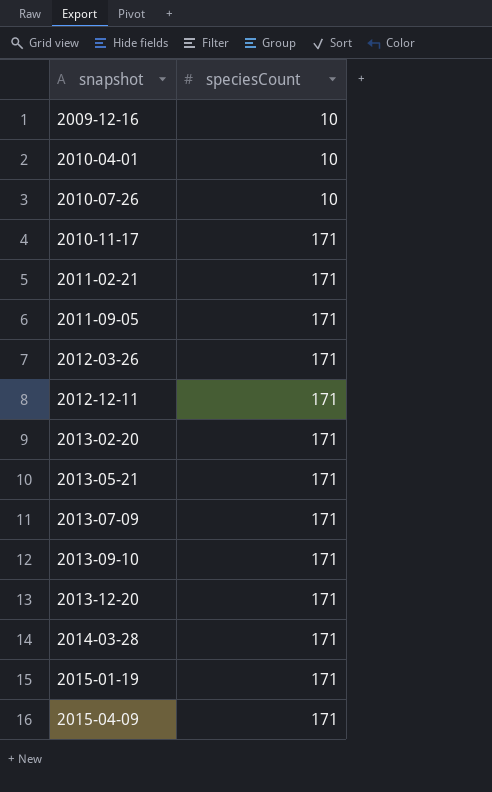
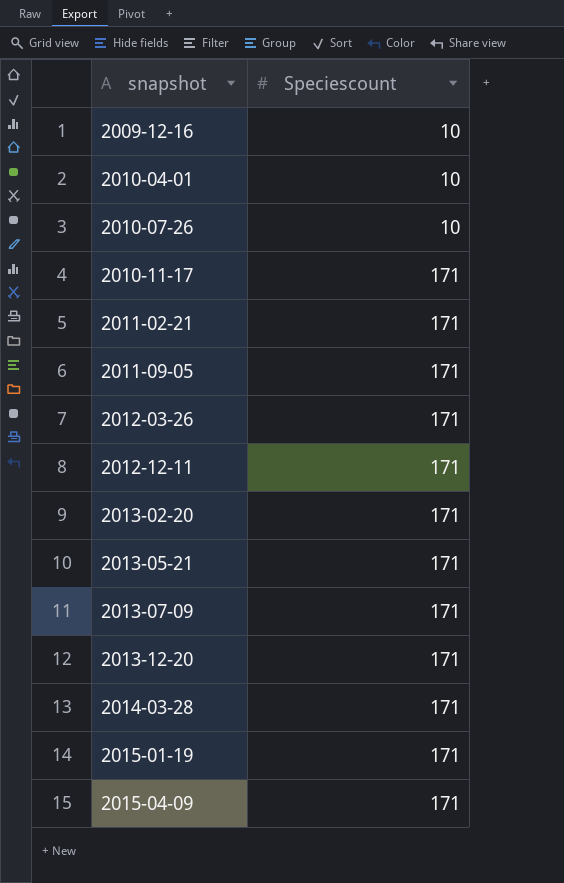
column name: speciesCount -> Speciescount
row 2013-09-10: 171 -> none

